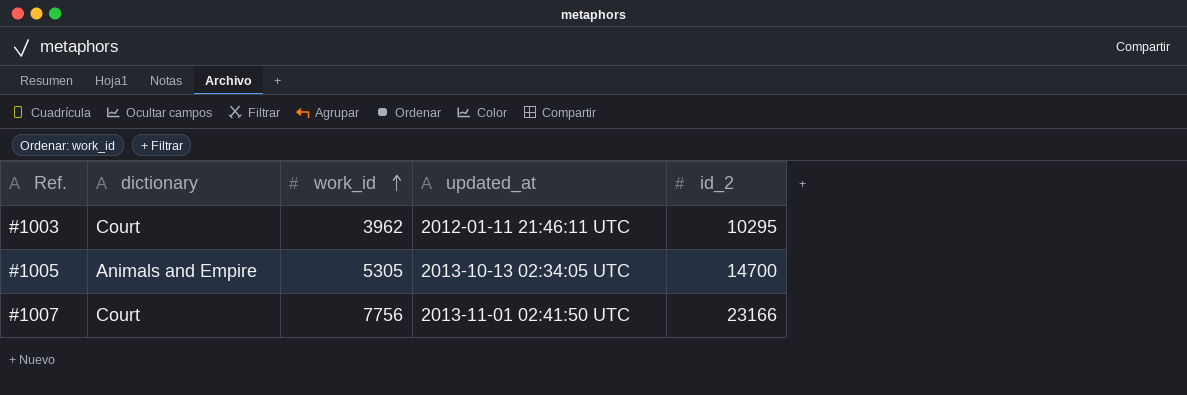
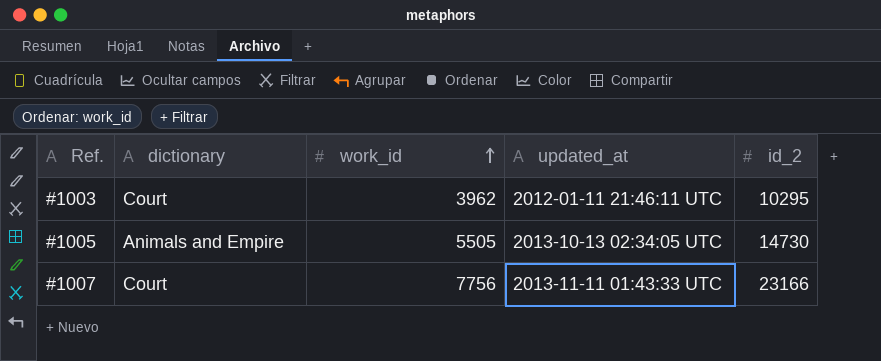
#1005 | work_id: 5305 -> 5505
#1005 | id_2: 14700 -> 14730
#1007 | updated_at: 2013-11-01 02:41:50 UTC -> 2013-11-11 01:43:33 UTC

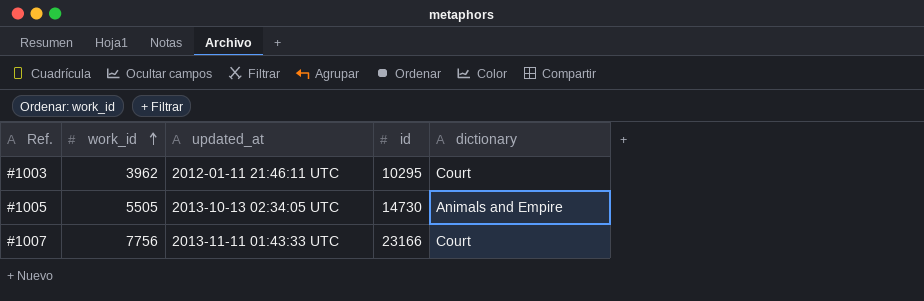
column name: id_2 -> id
column dictionary | position: 2 -> 5

